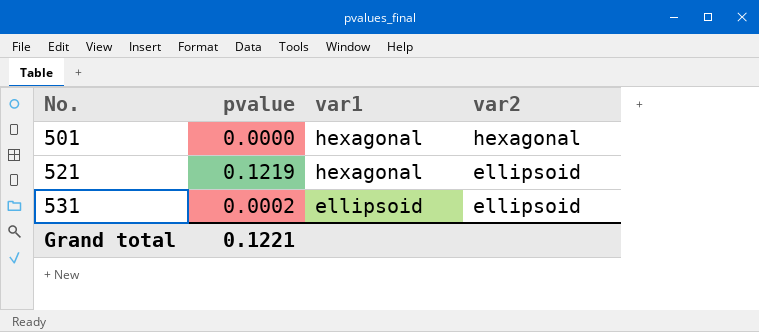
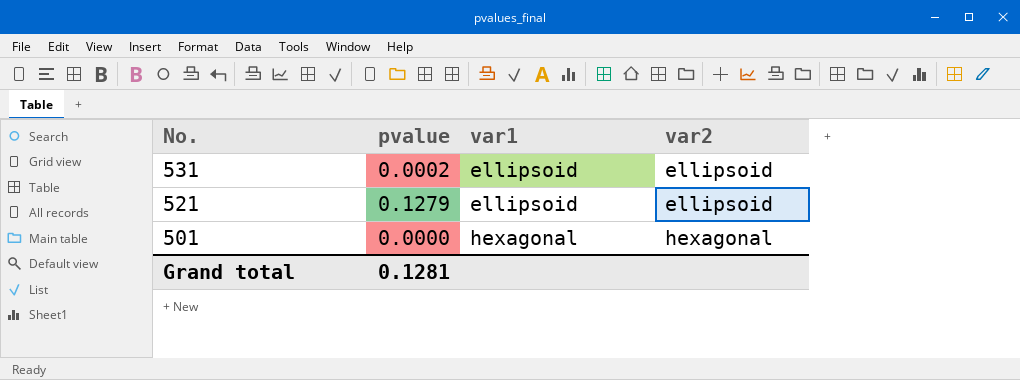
row order: No. ascending -> No. descending
521 | pvalue: 0.1219 -> 0.1279
521 | var1: hexagonal -> ellipsoid
Grand total | pvalue: 0.1221 -> 0.1281

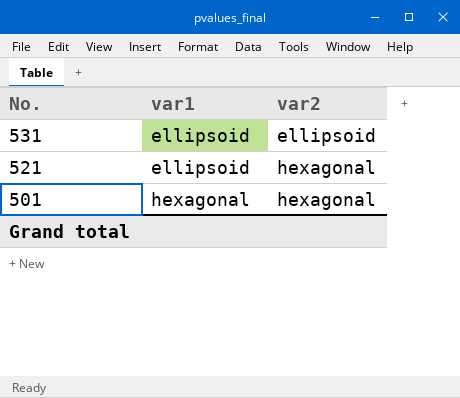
column pvalue | position: 2 -> none
521 | var2: ellipsoid -> hexagonal

